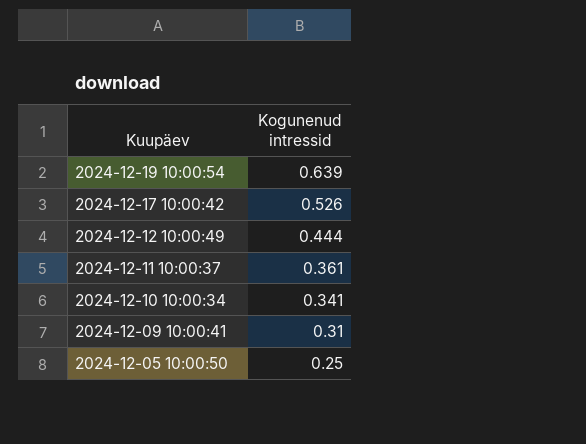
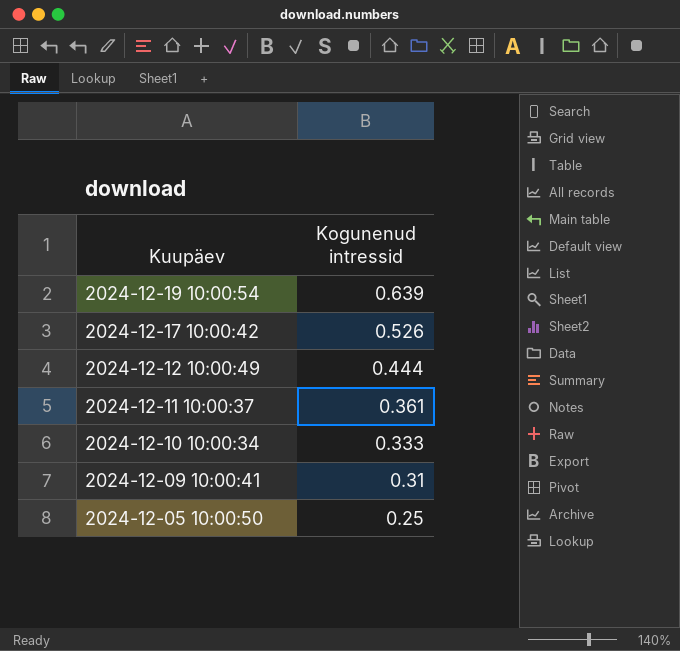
2024-12-10 10:00:34 | Kogunenud intressid: 0.341 -> 0.333

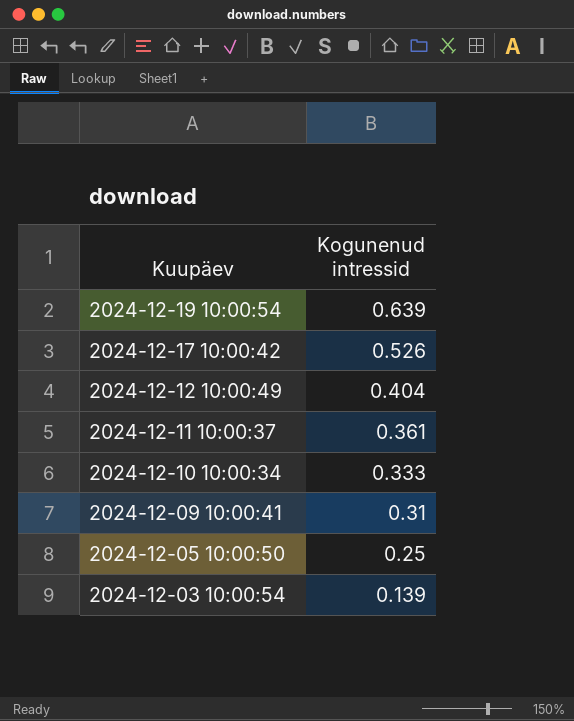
2024-12-12 10:00:49 | Kogunenud intressid: 0.444 -> 0.404
row 2024-12-03 10:00:54: none -> 0.139

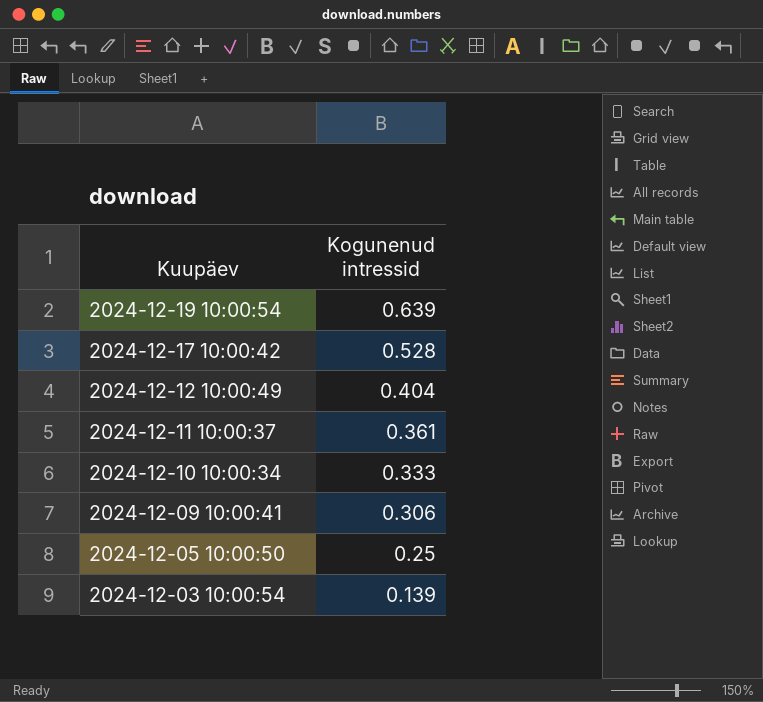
2024-12-17 10:00:42 | Kogunenud intressid: 0.526 -> 0.528
2024-12-09 10:00:41 | Kogunenud intressid: 0.31 -> 0.306

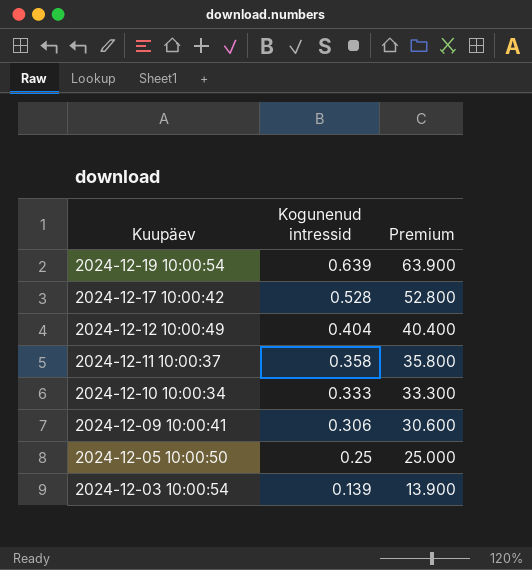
column Premium | formula: none -> [Kogunenud intressid] * 100
2024-12-11 10:00:37 | Kogunenud intressid: 0.361 -> 0.358

